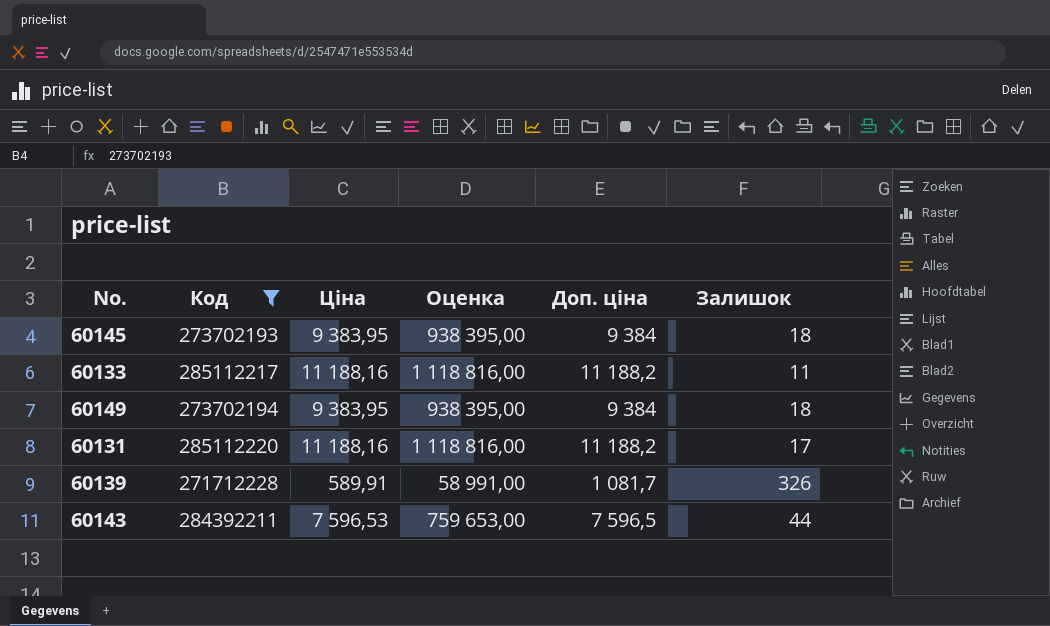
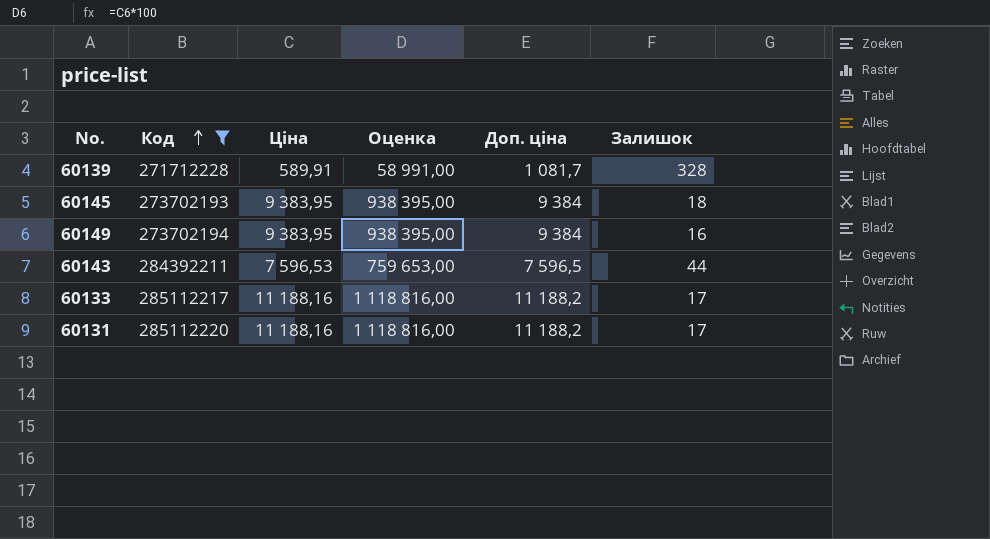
row order: none -> Код ascending
60139 | Залишок: 326 -> 328
60149 | Залишок: 18 -> 16
60133 | Залишок: 11 -> 17

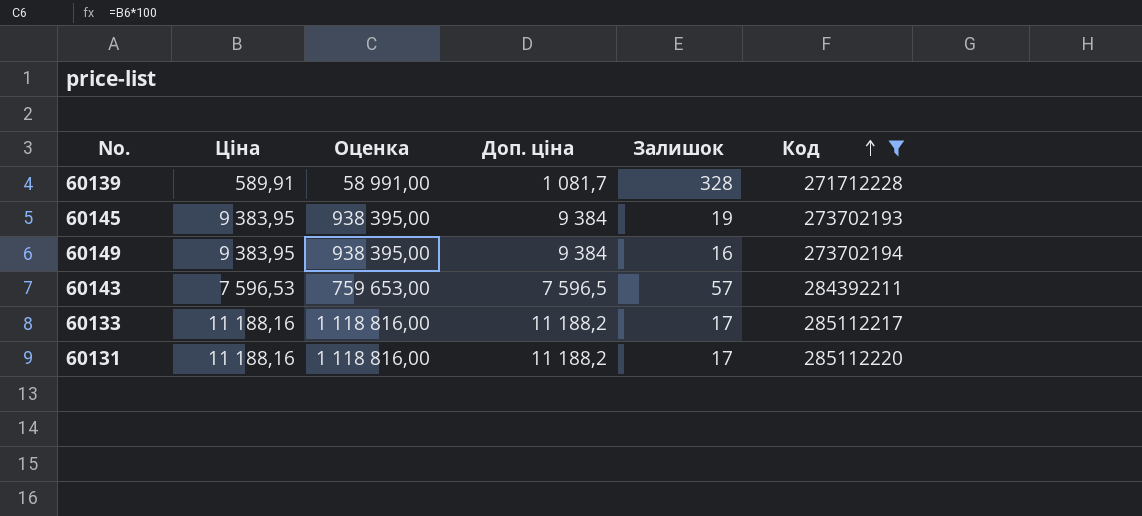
column Код | position: 2 -> 6
60145 | Залишок: 18 -> 19
60143 | Залишок: 44 -> 57

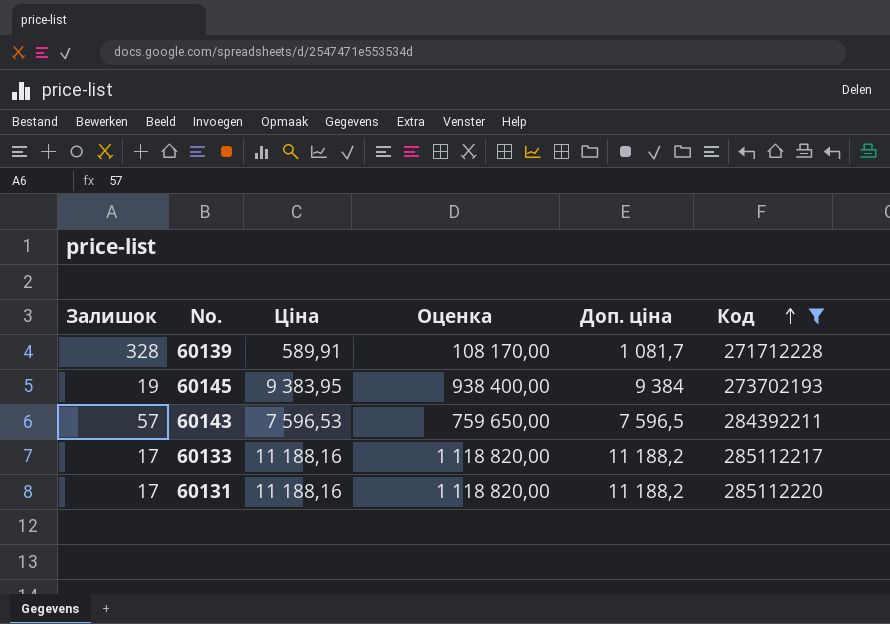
column Залишок | position: 5 -> 1
column Оценка | formula: [Ціна] * 100 -> [Доп. ціна] * 100
row 60149: 9 383,95 | 938 395,00 | 9 384 | 16 | 273702194 -> none

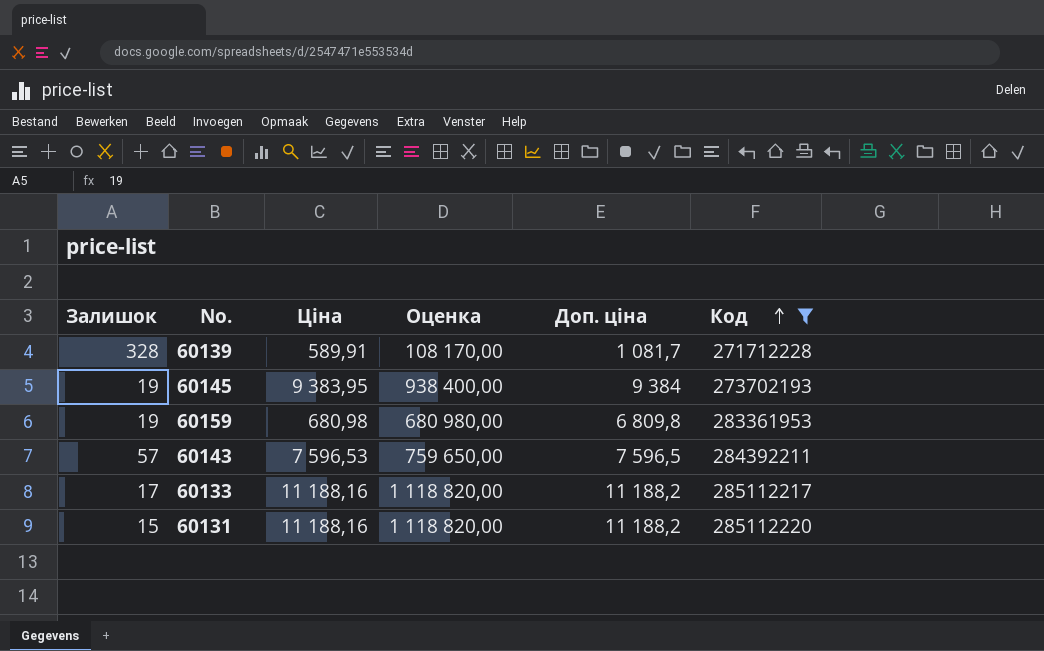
row 60159: none -> 19 | 680,98 | 680 980,00 | 6 809,8 | 283361953
60131 | Залишок: 17 -> 15

